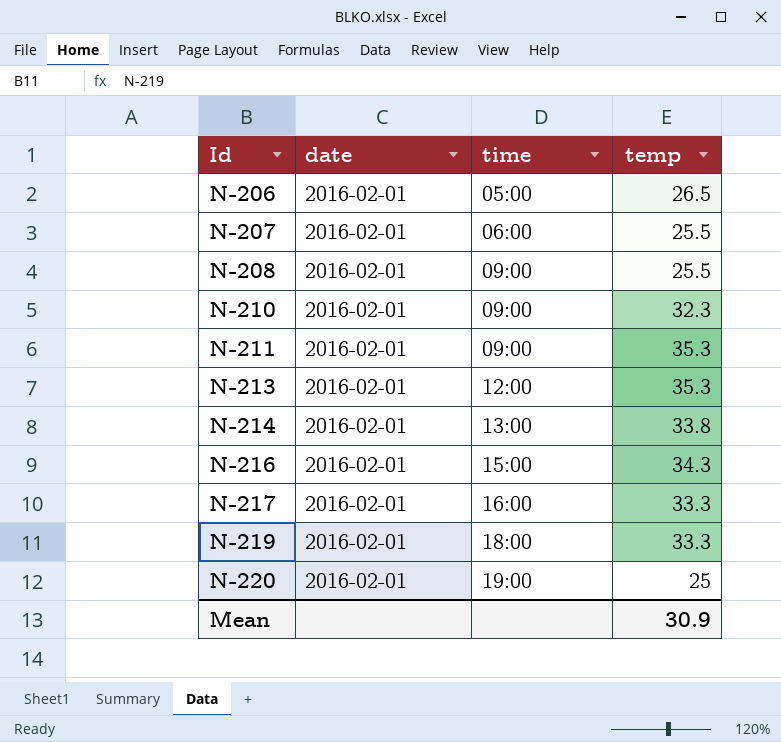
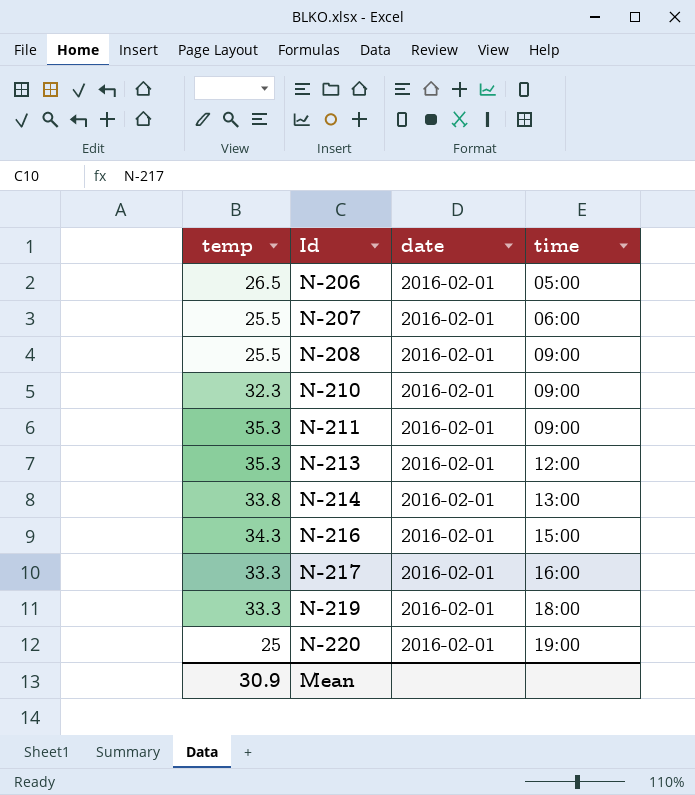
column temp | position: 4 -> 1

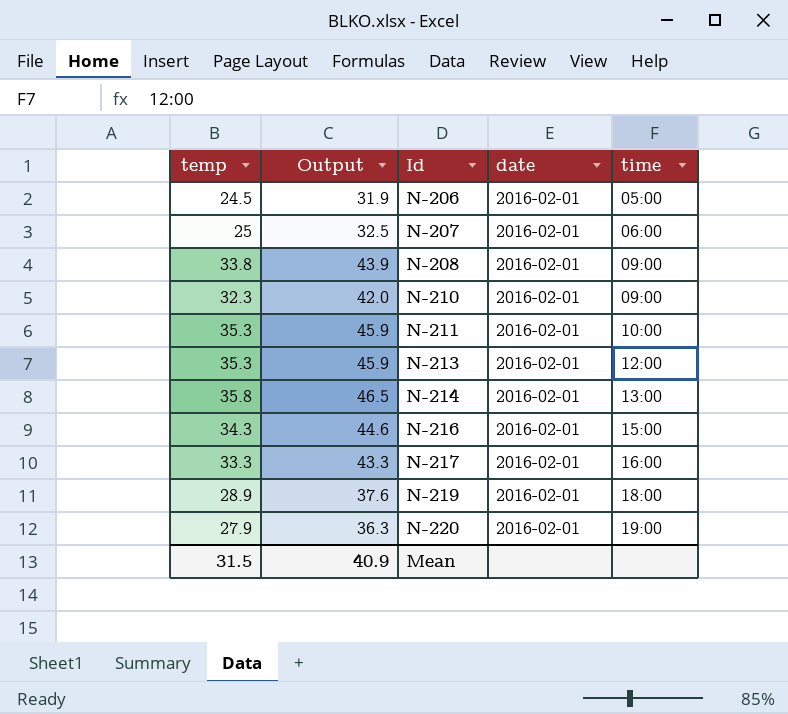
column Output | formula: none -> [temp] * 1.3
N-206 | temp: 26.5 -> 24.5
N-207 | temp: 25.5 -> 25
N-208 | temp: 25.5 -> 33.8
N-211 | time: 09:00 -> 10:00
N-214 | temp: 33.8 -> 35.8
N-219 | temp: 33.3 -> 28.9
N-220 | temp: 25 -> 27.9
Mean | temp: 30.9 -> 31.5

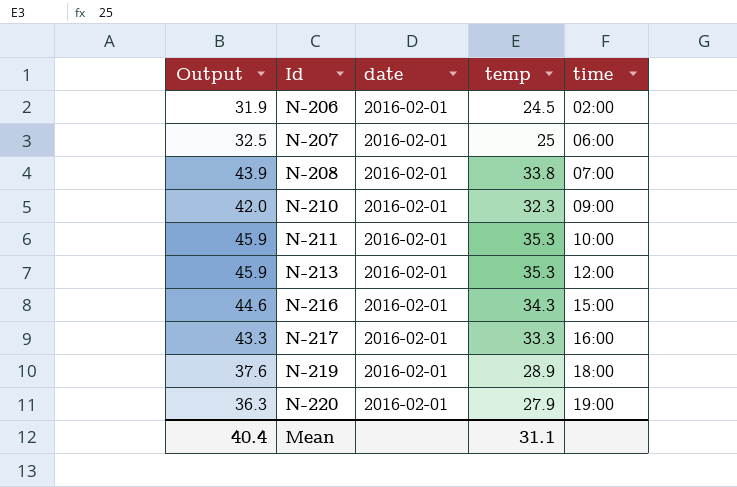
column temp | position: 1 -> 4
row N-214: 35.8 | 46.5 | 2016-02-01 | 13:00 -> none
N-206 | time: 05:00 -> 02:00
N-208 | time: 09:00 -> 07:00
Mean | Output: 40.9 -> 40.4
Mean | temp: 31.5 -> 31.1

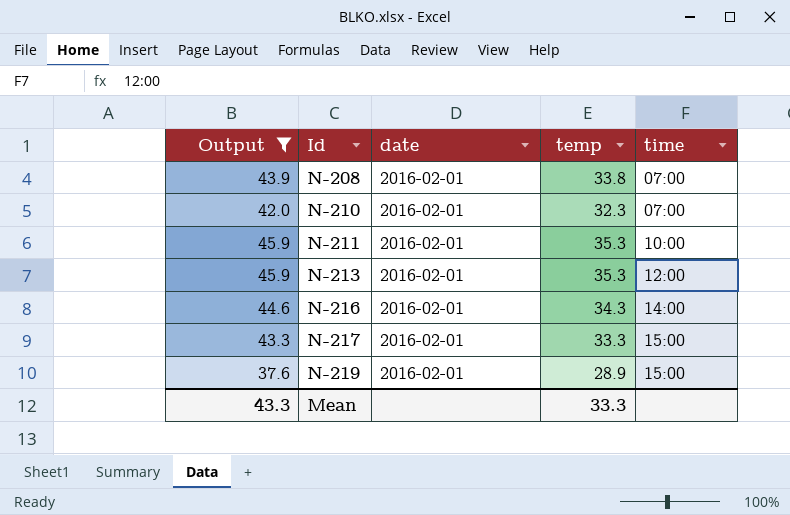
filter: none -> Output >= 37.6
N-210 | time: 09:00 -> 07:00
N-216 | time: 15:00 -> 14:00
N-217 | time: 16:00 -> 15:00
N-219 | time: 18:00 -> 15:00
Mean | Output: 40.4 -> 43.3
Mean | temp: 31.1 -> 33.3

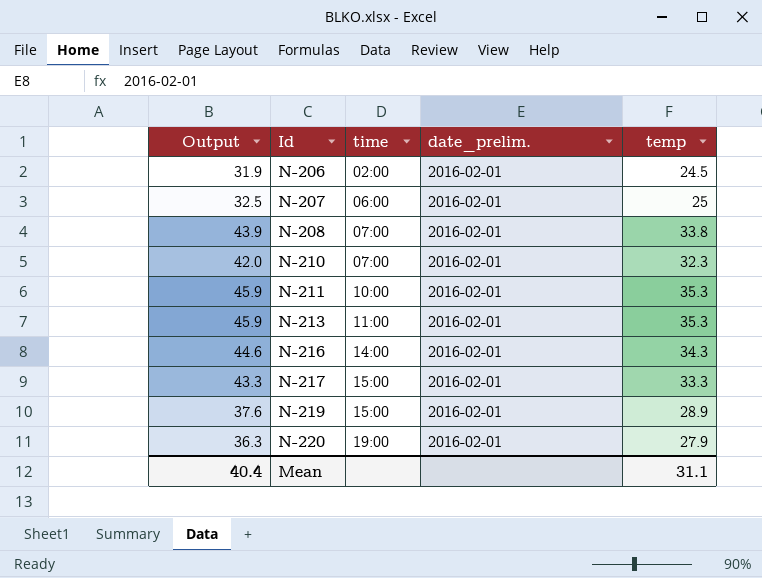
filter: Output >= 37.6 -> none
column time | position: 5 -> 3
column name: date -> date_prelim.
N-213 | time: 12:00 -> 11:00
Mean | Output: 43.3 -> 40.4
Mean | temp: 33.3 -> 31.1

